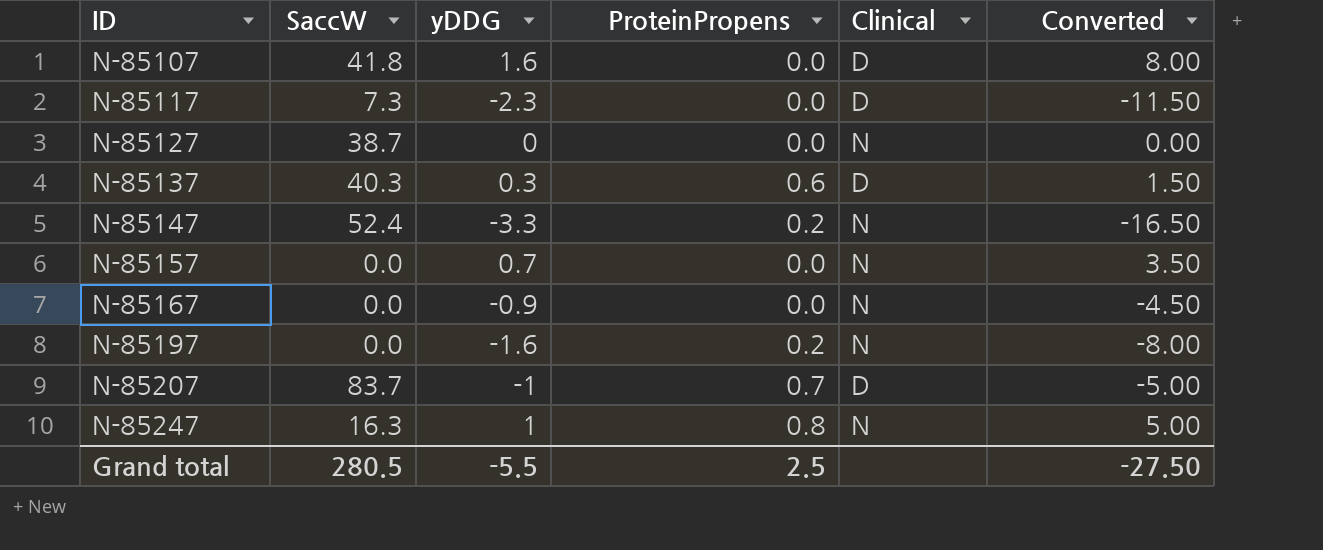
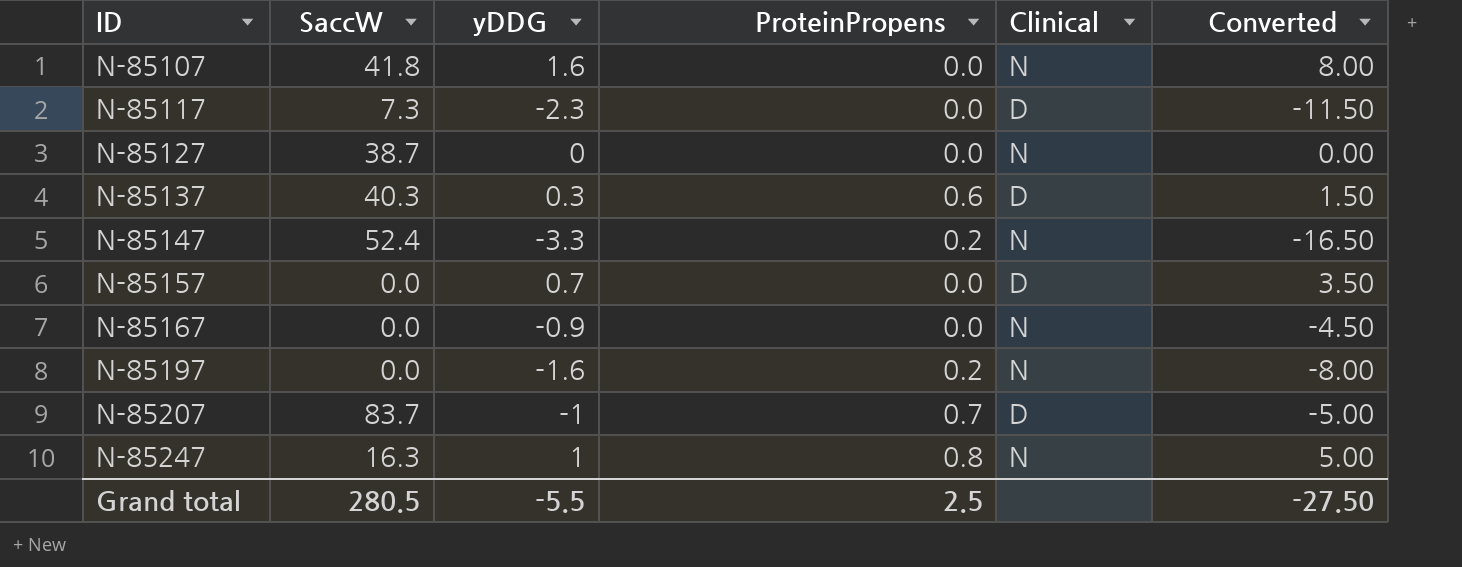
N-85107 | Clinical: D -> N
N-85157 | Clinical: N -> D

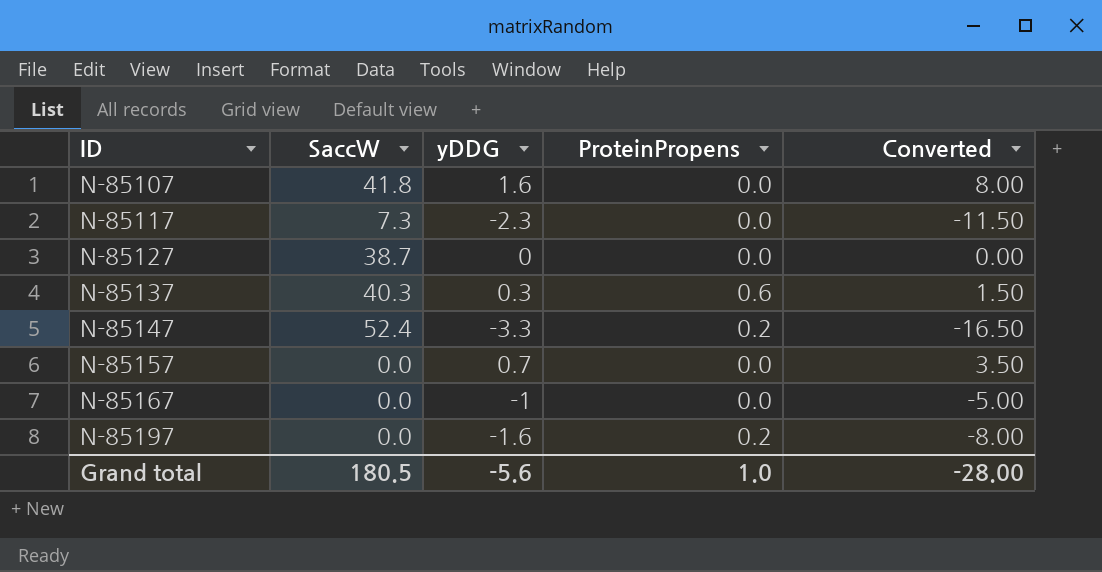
column Clinical | position: 5 -> none
row N-85207: 83.7 | -1 | 0.7 | D | -5.00 -> none
row N-85247: 16.3 | 1 | 0.8 | N | 5.00 -> none
N-85167 | yDDG: -0.9 -> -1
N-85167 | Converted: -4.50 -> -5.00
Grand total | SaccW: 280.5 -> 180.5
Grand total | yDDG: -5.5 -> -5.6
Grand total | ProteinPropens: 2.5 -> 1.0
Grand total | Converted: -27.50 -> -28.00

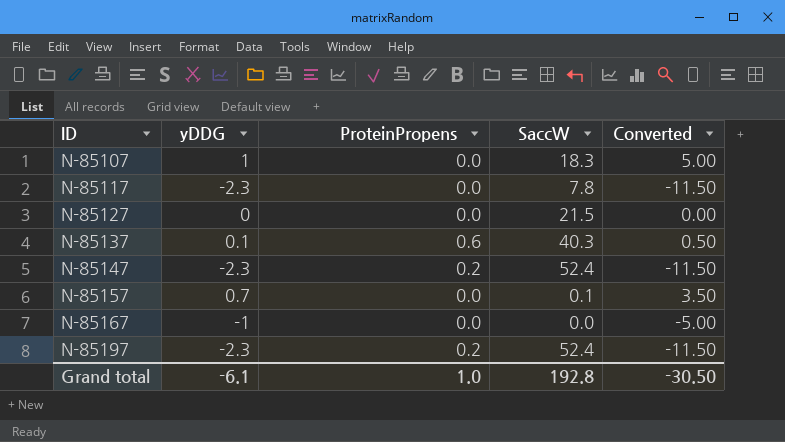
column SaccW | position: 2 -> 4
N-85107 | yDDG: 1.6 -> 1
N-85107 | SaccW: 41.8 -> 18.3
N-85107 | Converted: 8.00 -> 5.00
N-85117 | SaccW: 7.3 -> 7.8
N-85127 | SaccW: 38.7 -> 21.5
N-85137 | yDDG: 0.3 -> 0.1
N-85137 | Converted: 1.50 -> 0.50
N-85147 | yDDG: -3.3 -> -2.3
N-85147 | Converted: -16.50 -> -11.50
N-85157 | SaccW: 0.0 -> 0.1
N-85197 | yDDG: -1.6 -> -2.3
N-85197 | SaccW: 0.0 -> 52.4
N-85197 | Converted: -8.00 -> -11.50
Grand total | yDDG: -5.6 -> -6.1
Grand total | SaccW: 180.5 -> 192.8
Grand total | Converted: -28.00 -> -30.50

